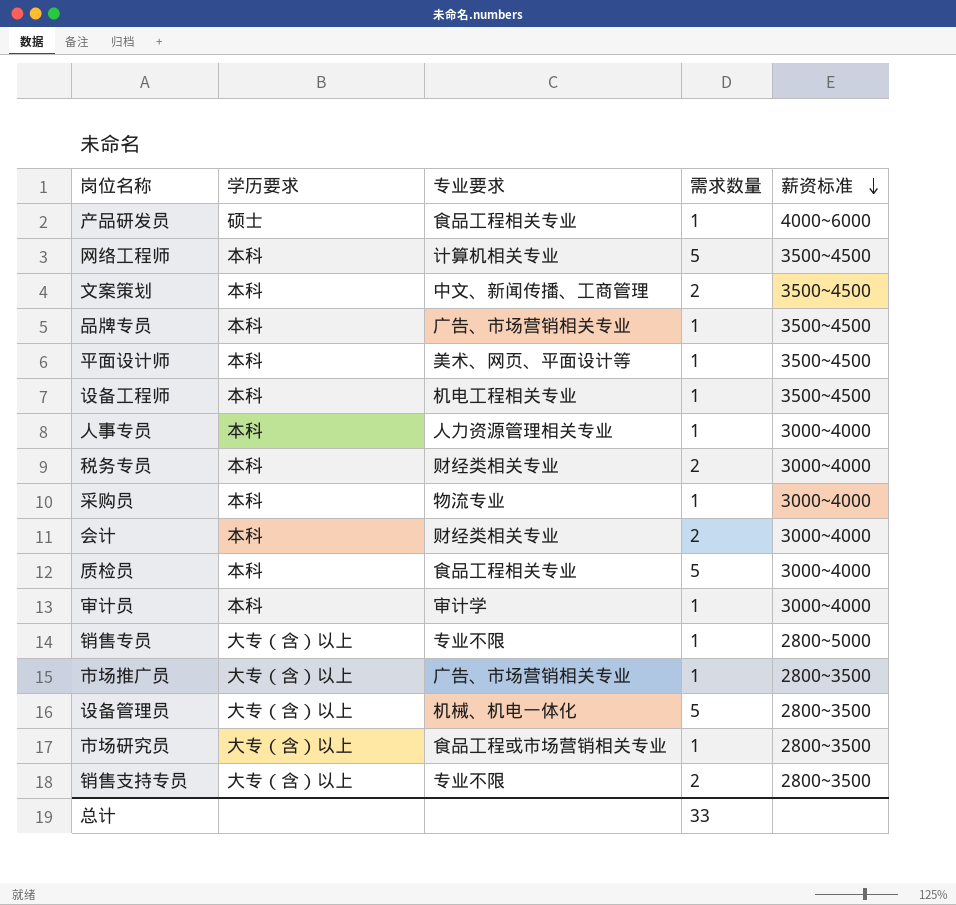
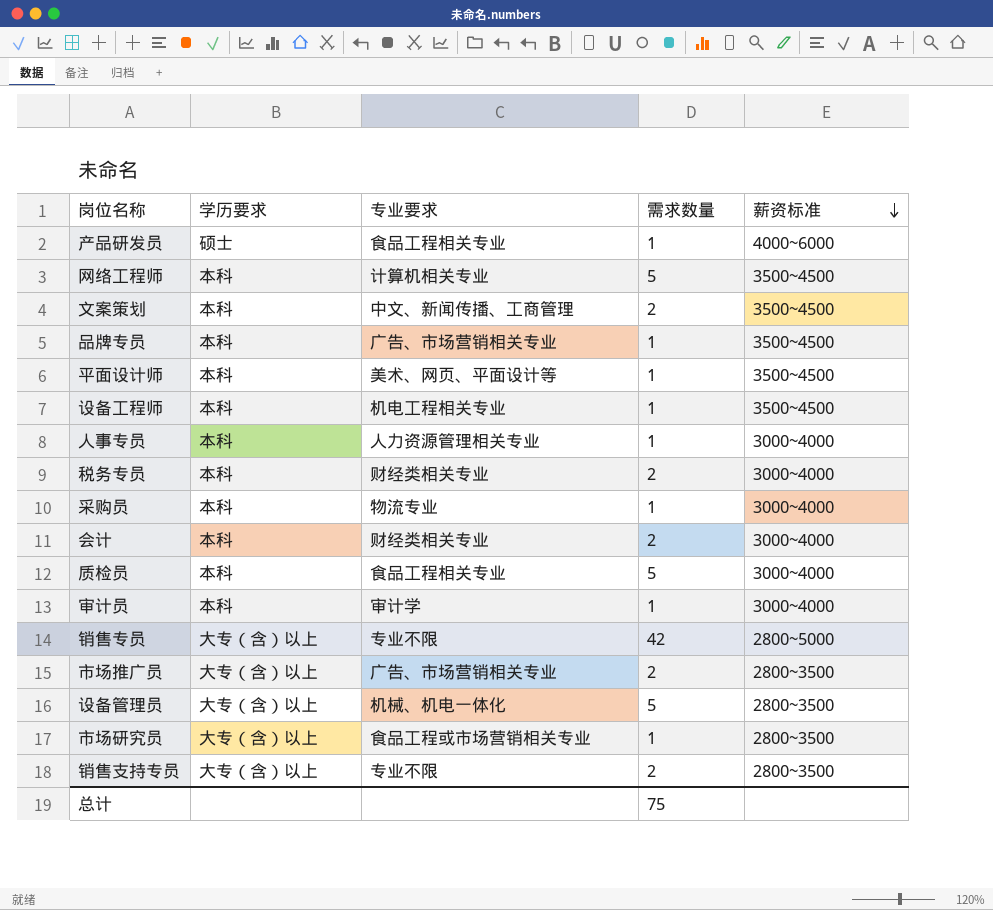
销售专员 | 需求数量: 1 -> 42
市场推广员 | 需求数量: 1 -> 2
总计 | 需求数量: 33 -> 75

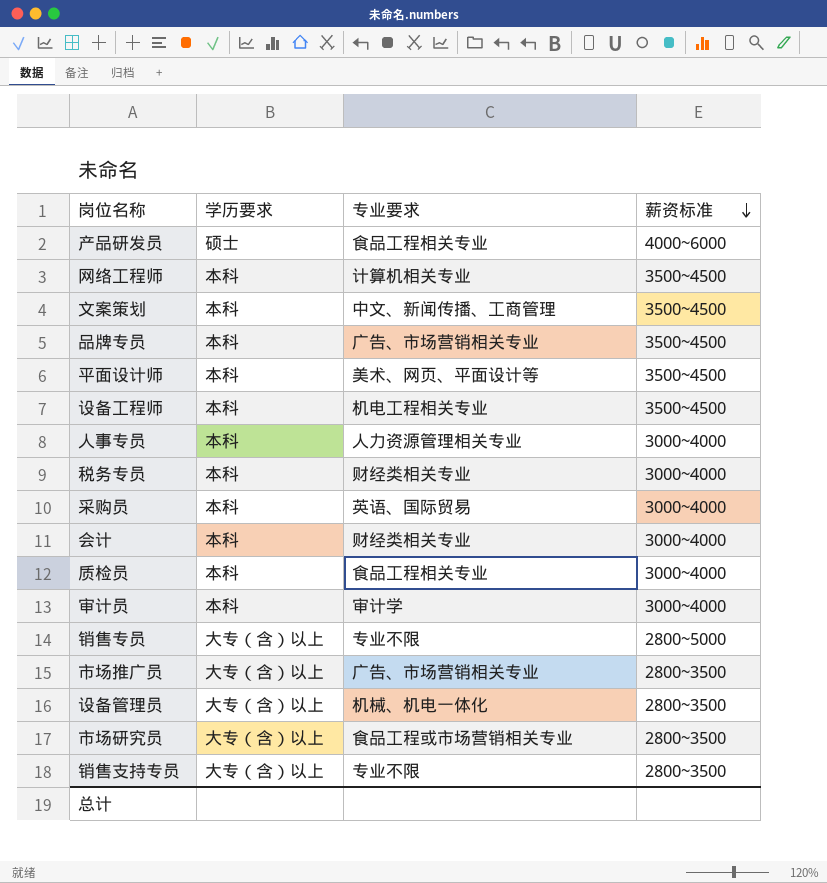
column 需求数量 | position: 4 -> none
采购员 | 专业要求: 物流专业 -> 英语、国际贸易

